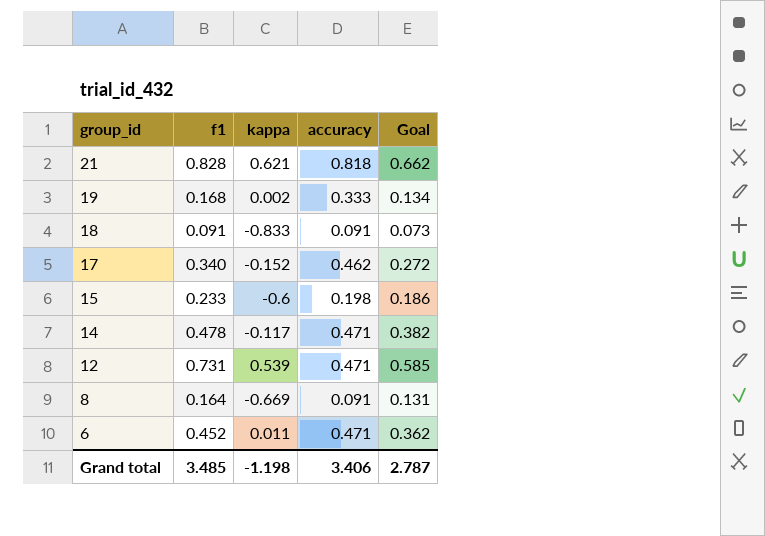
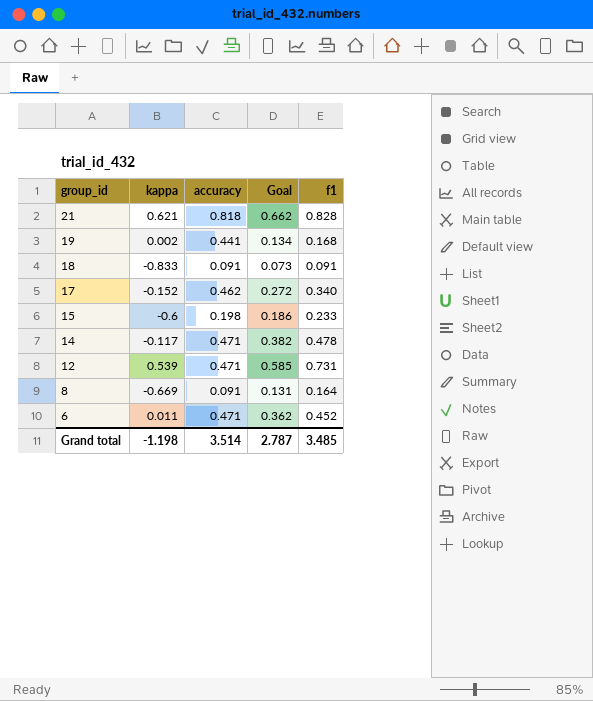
column f1 | position: 2 -> 5
19 | accuracy: 0.333 -> 0.441
Grand total | accuracy: 3.406 -> 3.514

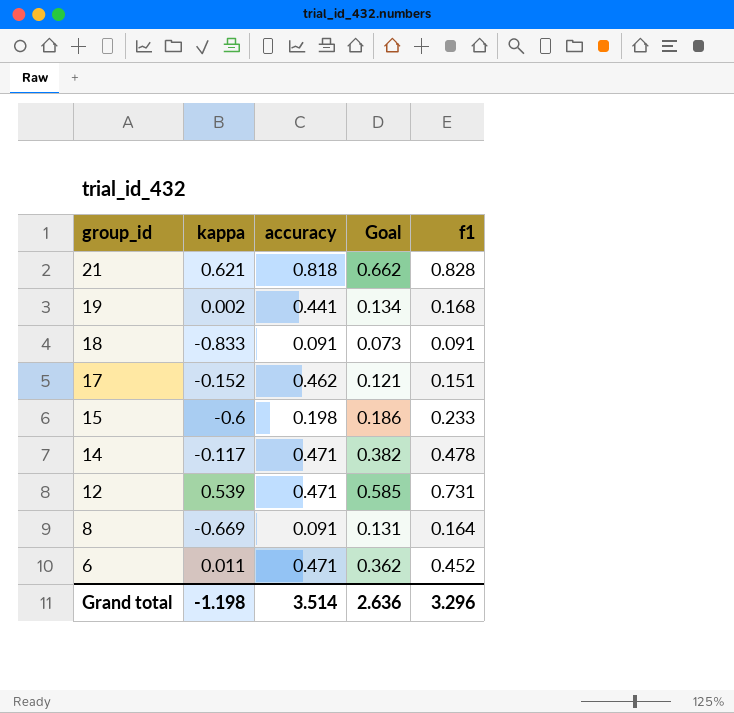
17 | Goal: 0.272 -> 0.121
17 | f1: 0.340 -> 0.151
Grand total | Goal: 2.787 -> 2.636
Grand total | f1: 3.485 -> 3.296

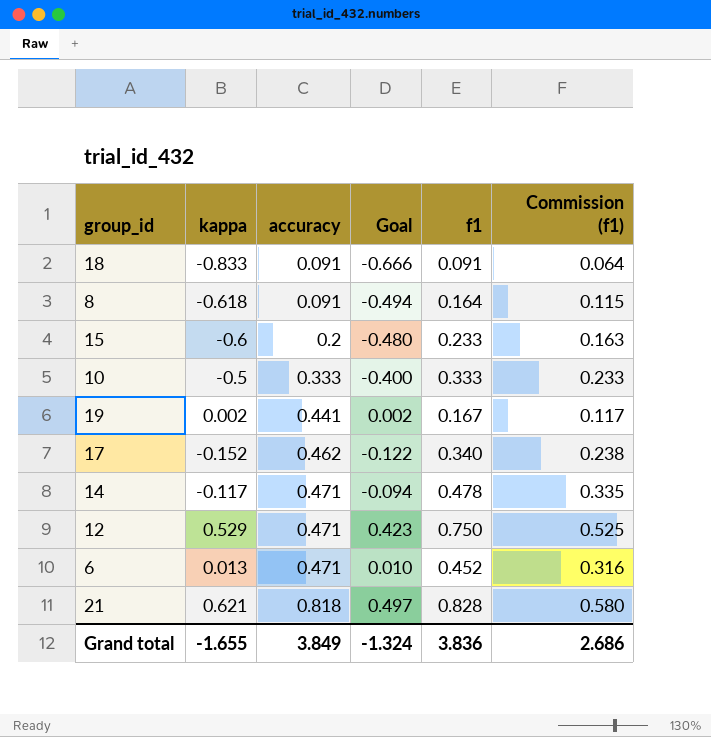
row order: group_id descending -> accuracy ascending
column Goal | formula: [f1] * 0.8 -> [kappa] * 0.8
column Commission (f1) | formula: none -> [f1] * 0.7
8 | kappa: -0.669 -> -0.618
15 | accuracy: 0.198 -> 0.2
row 10: none -> -0.5 | 0.333 | -0.400 | 0.333 | 0.233
19 | f1: 0.168 -> 0.167
17 | f1: 0.151 -> 0.340
12 | kappa: 0.539 -> 0.529
12 | f1: 0.731 -> 0.750
6 | kappa: 0.011 -> 0.013
Grand total | kappa: -1.198 -> -1.655
Grand total | accuracy: 3.514 -> 3.849
Grand total | Goal: 2.636 -> -1.324
Grand total | f1: 3.296 -> 3.836

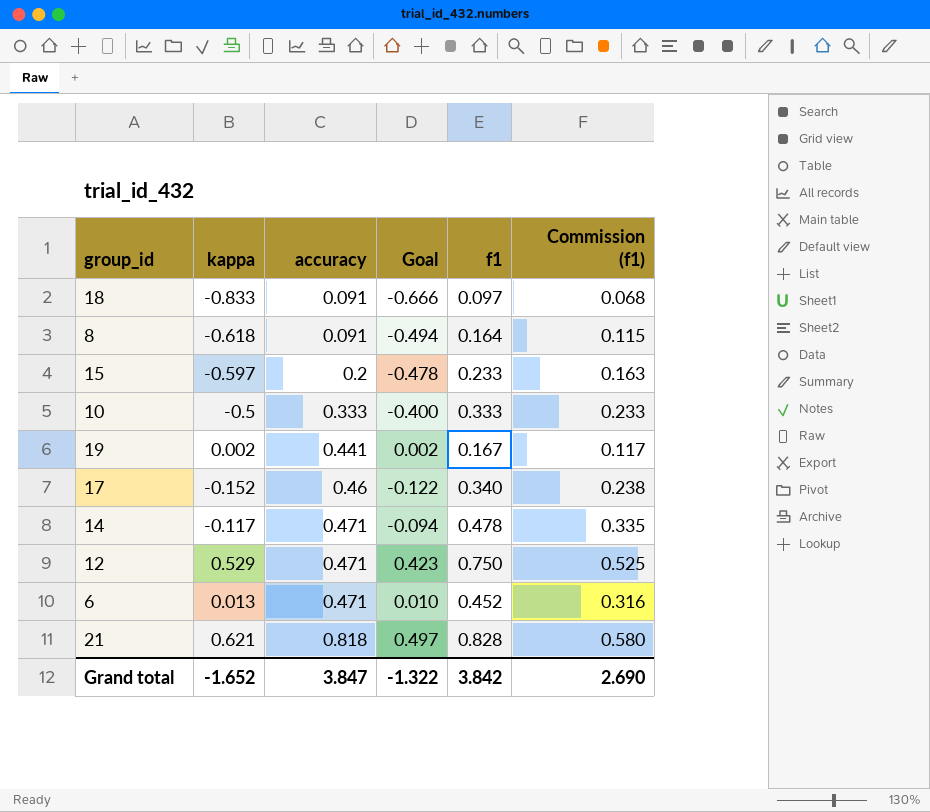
18 | f1: 0.091 -> 0.097
18 | Commission (f1): 0.064 -> 0.068
15 | kappa: -0.6 -> -0.597
15 | Goal: -0.480 -> -0.478
17 | accuracy: 0.462 -> 0.46
Grand total | kappa: -1.655 -> -1.652
Grand total | accuracy: 3.849 -> 3.847
Grand total | Goal: -1.324 -> -1.322
Grand total | f1: 3.836 -> 3.842
Grand total | Commission (f1): 2.686 -> 2.690

